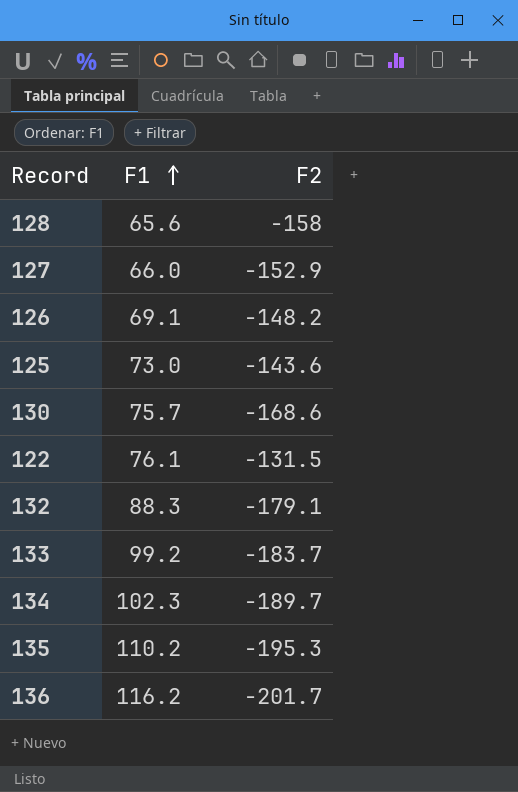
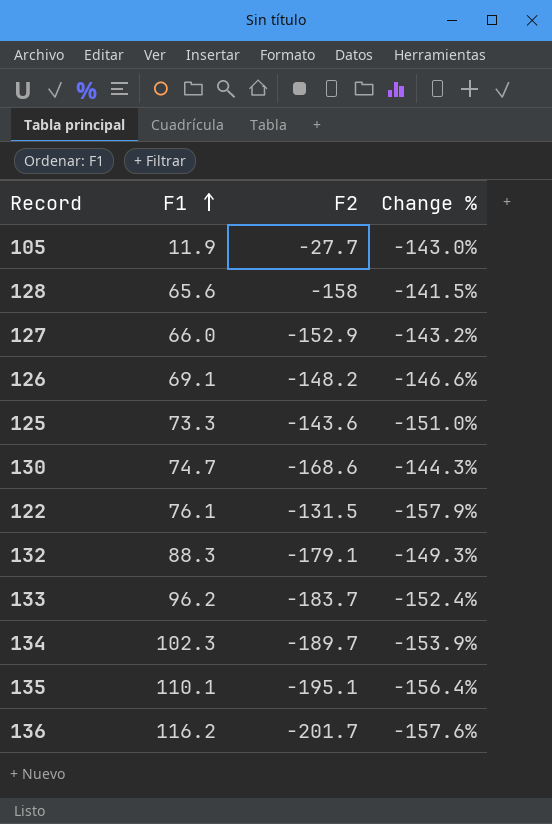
column Change % | formula: none -> ([F1] - [F2]) / [F2]
row 105: none -> 11.9 | -27.7 | -143.0%
125 | F1: 73.0 -> 73.3
130 | F1: 75.7 -> 74.7
133 | F1: 99.2 -> 96.2
135 | F1: 110.2 -> 110.1
135 | F2: -195.3 -> -195.1

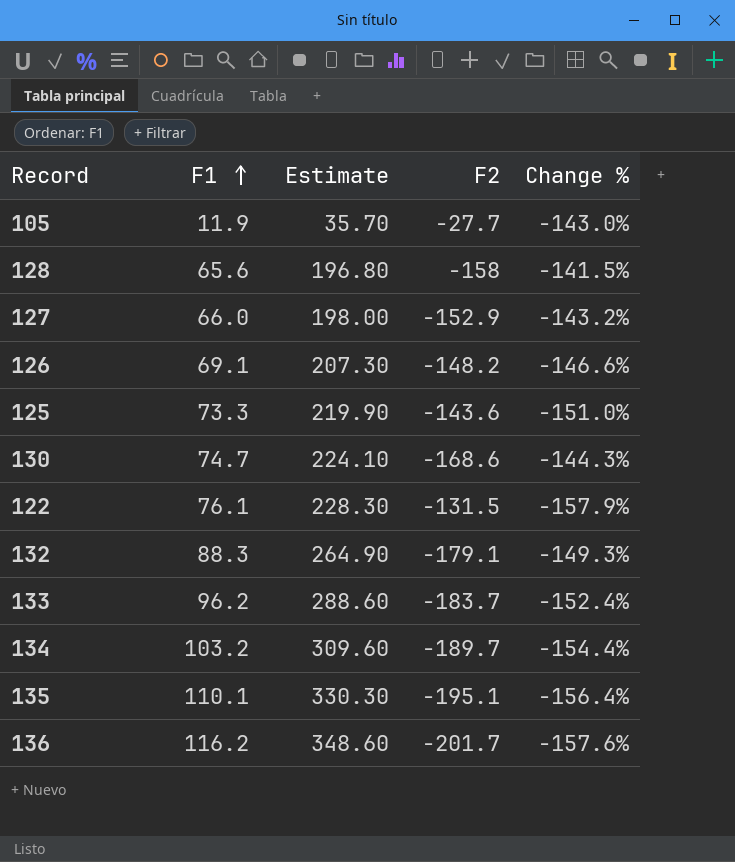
column Estimate | formula: none -> [F1] * 3
134 | F1: 102.3 -> 103.2
134 | Change %: -153.9% -> -154.4%

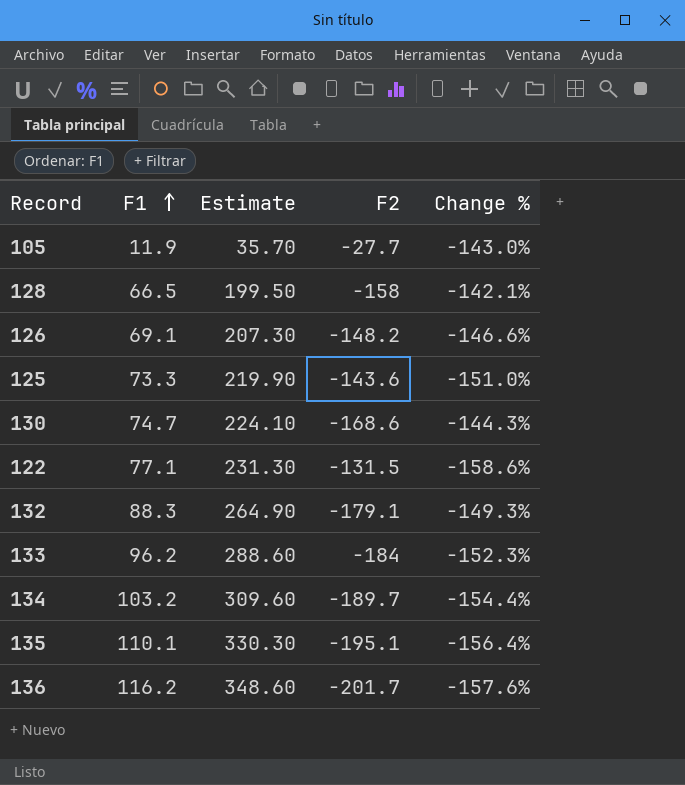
row 127: 66.0 | 198.00 | -152.9 | -143.2% -> none
128 | F1: 65.6 -> 66.5
128 | Estimate: 196.80 -> 199.50
128 | Change %: -141.5% -> -142.1%
122 | F1: 76.1 -> 77.1
122 | Estimate: 228.30 -> 231.30
122 | Change %: -157.9% -> -158.6%
133 | F2: -183.7 -> -184
133 | Change %: -152.4% -> -152.3%

